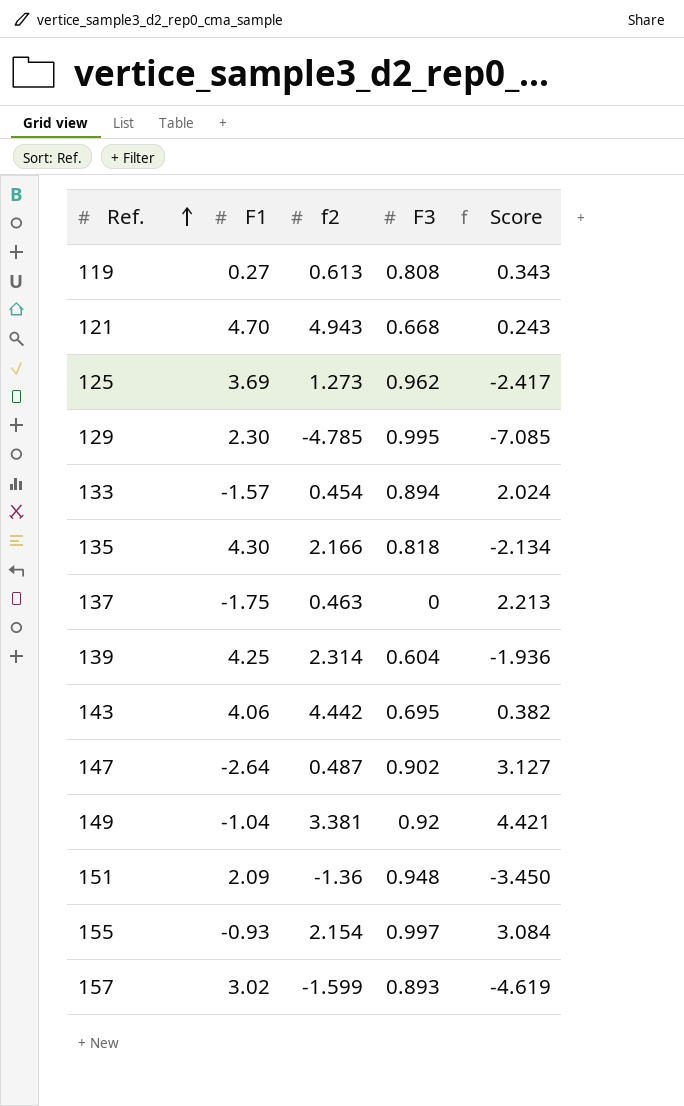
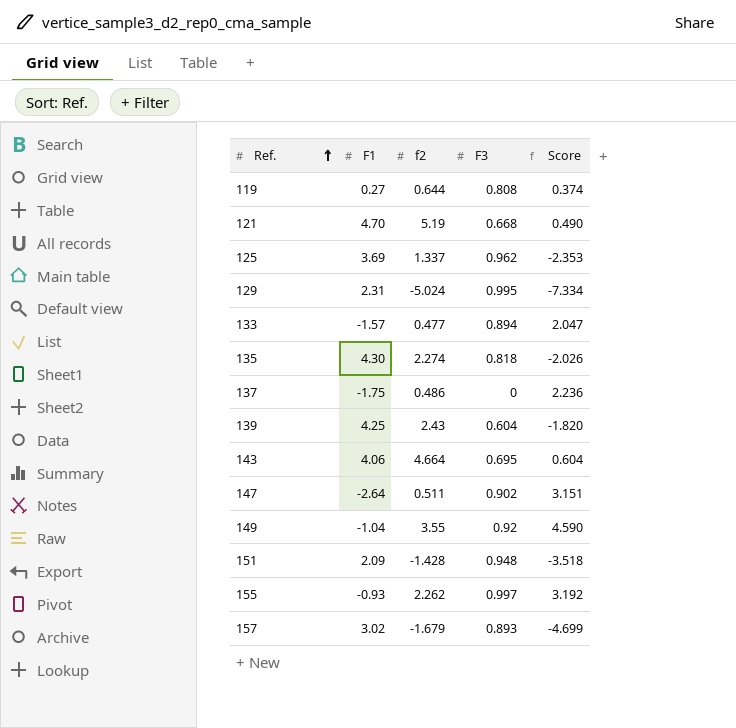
119 | f2: 0.613 -> 0.644
119 | Score: 0.343 -> 0.374
121 | f2: 4.943 -> 5.19
121 | Score: 0.243 -> 0.490
125 | f2: 1.273 -> 1.337
125 | Score: -2.417 -> -2.353
129 | F1: 2.30 -> 2.31
129 | f2: -4.785 -> -5.024
129 | Score: -7.085 -> -7.334
133 | f2: 0.454 -> 0.477
133 | Score: 2.024 -> 2.047
135 | f2: 2.166 -> 2.274
135 | Score: -2.134 -> -2.026
137 | f2: 0.463 -> 0.486
137 | Score: 2.213 -> 2.236
139 | f2: 2.314 -> 2.43
139 | Score: -1.936 -> -1.820
143 | f2: 4.442 -> 4.664
143 | Score: 0.382 -> 0.604
147 | f2: 0.487 -> 0.511
147 | Score: 3.127 -> 3.151
149 | f2: 3.381 -> 3.55
149 | Score: 4.421 -> 4.590
151 | f2: -1.36 -> -1.428
151 | Score: -3.450 -> -3.518
155 | f2: 2.154 -> 2.262
155 | Score: 3.084 -> 3.192
157 | f2: -1.599 -> -1.679
157 | Score: -4.619 -> -4.699

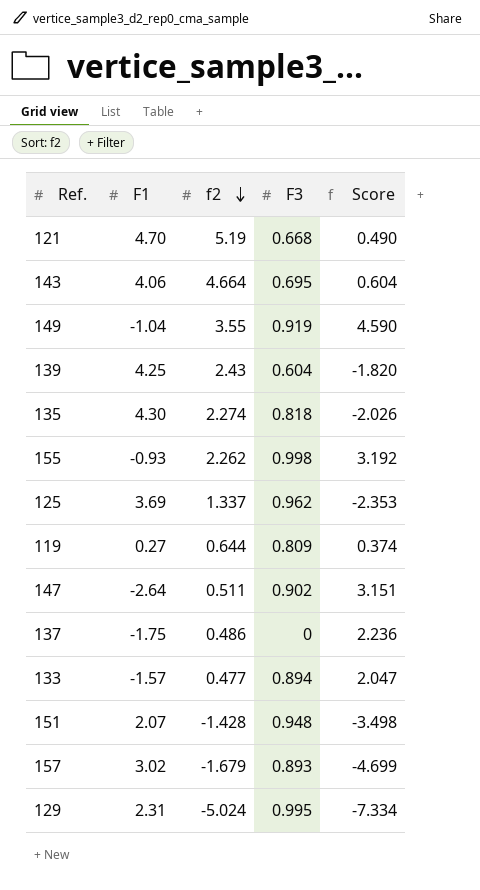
row order: Ref. ascending -> f2 descending
149 | F3: 0.92 -> 0.919
155 | F3: 0.997 -> 0.998
119 | F3: 0.808 -> 0.809
151 | F1: 2.09 -> 2.07
151 | Score: -3.518 -> -3.498

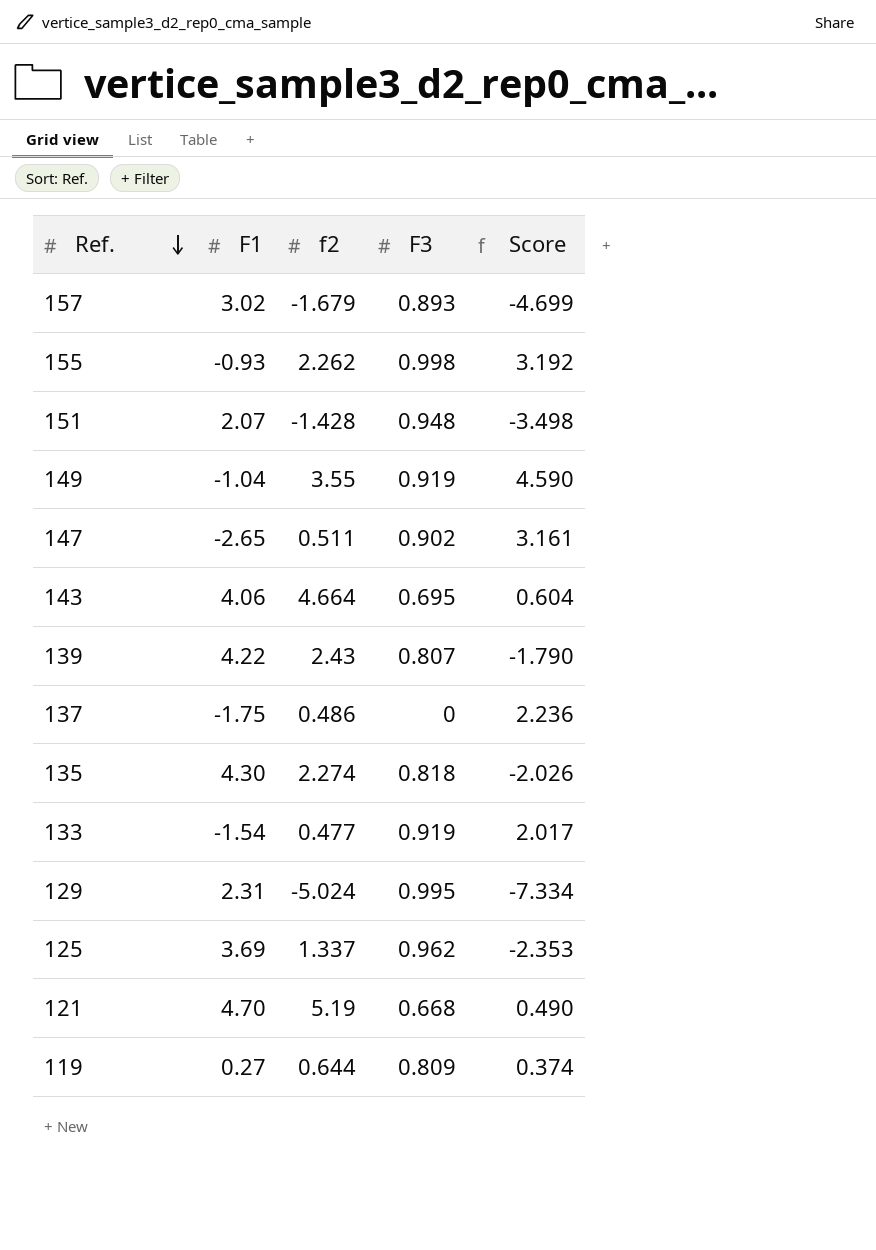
row order: f2 descending -> Ref. descending
147 | F1: -2.64 -> -2.65
147 | Score: 3.151 -> 3.161
139 | F1: 4.25 -> 4.22
139 | F3: 0.604 -> 0.807
139 | Score: -1.820 -> -1.790
133 | F1: -1.57 -> -1.54
133 | F3: 0.894 -> 0.919
133 | Score: 2.047 -> 2.017

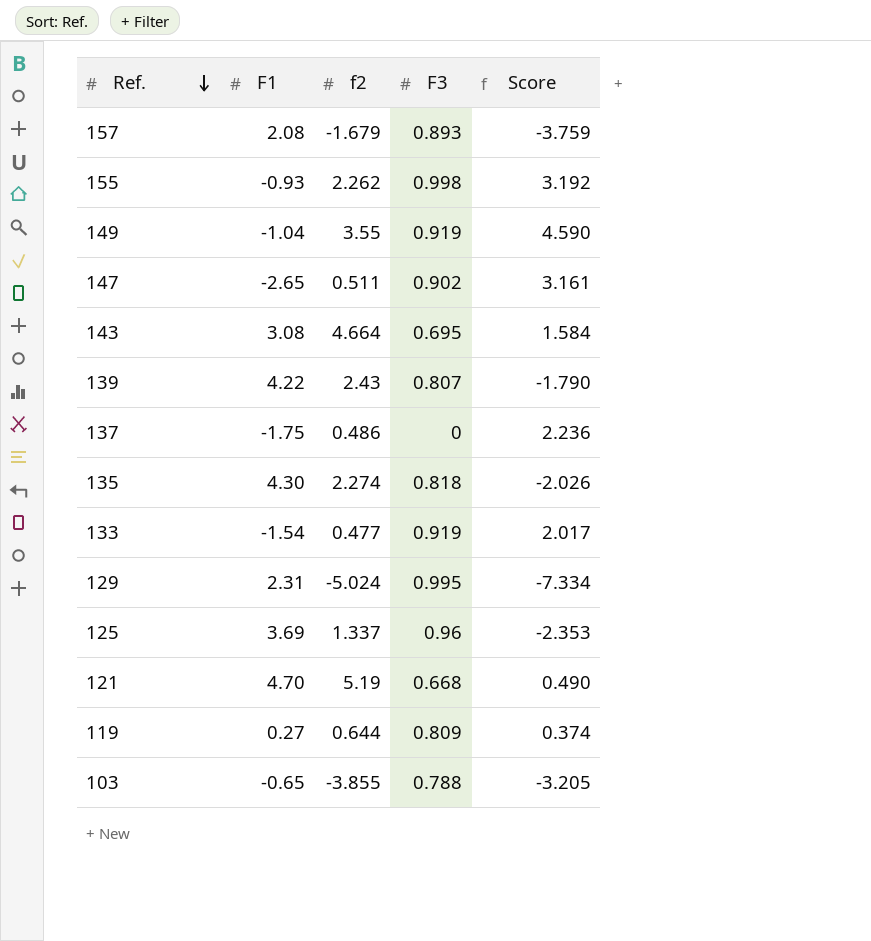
row 151: 2.07 | -1.428 | 0.948 | -3.498 -> none
157 | F1: 3.02 -> 2.08
157 | Score: -4.699 -> -3.759
143 | F1: 4.06 -> 3.08
143 | Score: 0.604 -> 1.584
125 | F3: 0.962 -> 0.96
row 103: none -> -0.65 | -3.855 | 0.788 | -3.205

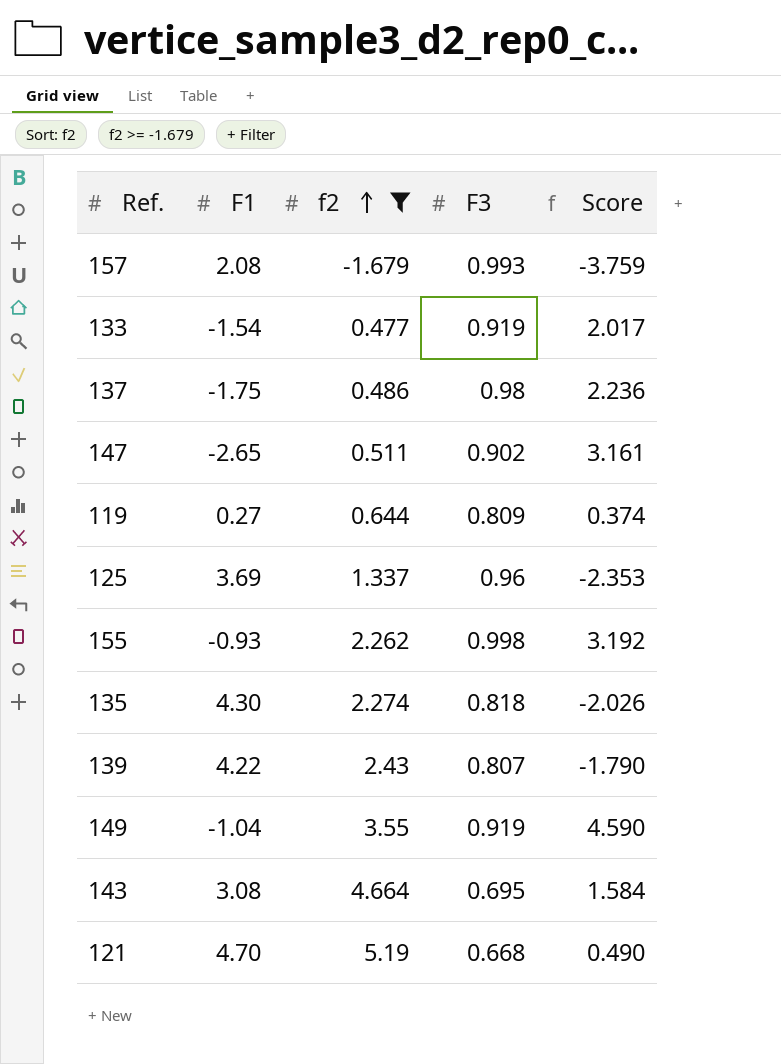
filter: none -> f2 >= -1.679
row order: Ref. descending -> f2 ascending
157 | F3: 0.893 -> 0.993
137 | F3: 0 -> 0.98

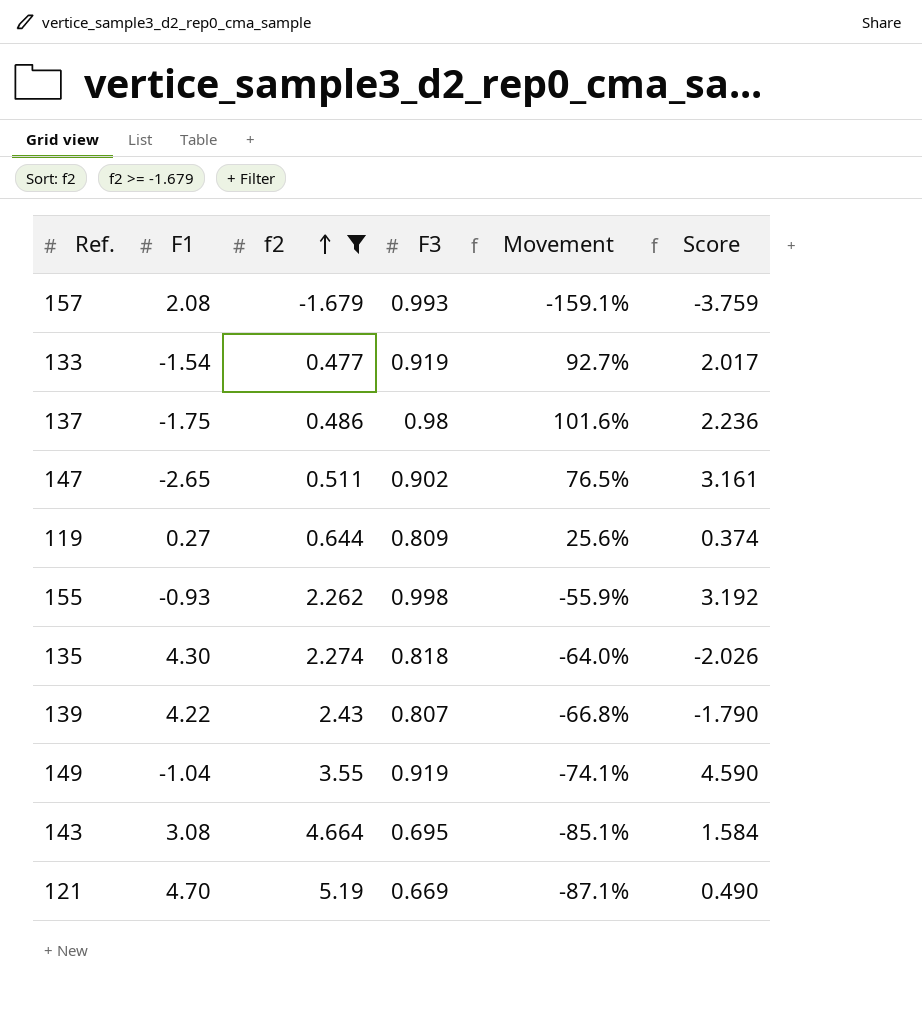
column Movement | formula: none -> ([F3] - [f2]) / [f2]
row 125: 3.69 | 1.337 | 0.96 | -2.353 -> none
121 | F3: 0.668 -> 0.669

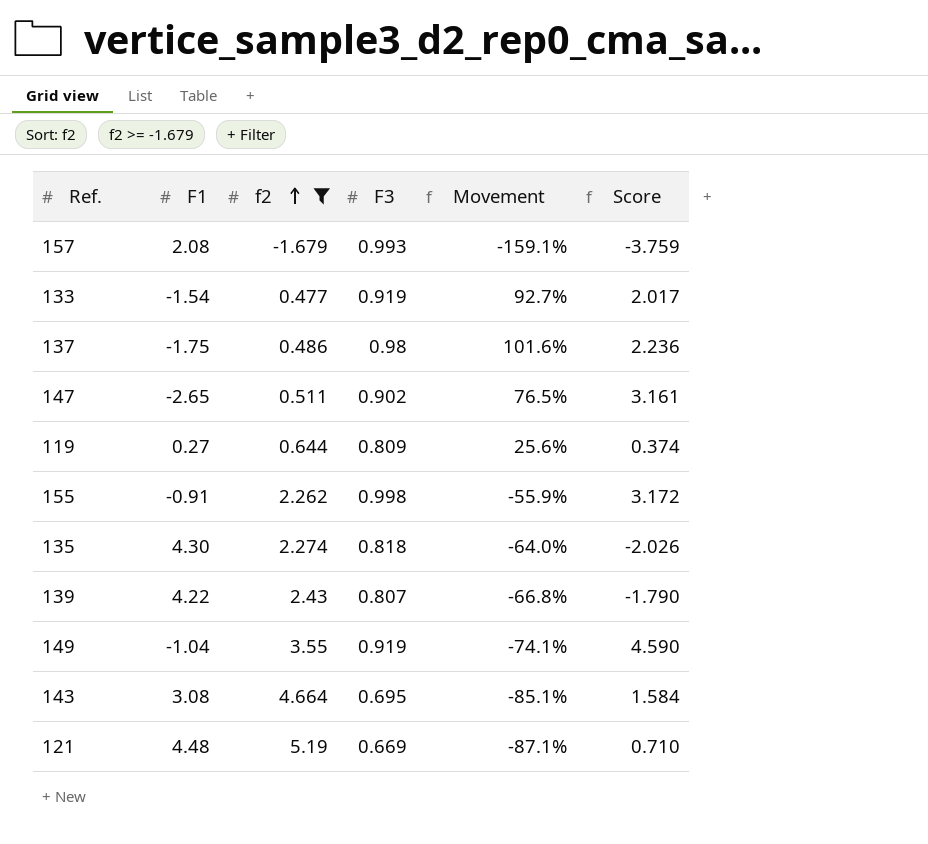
155 | F1: -0.93 -> -0.91
155 | Score: 3.192 -> 3.172
121 | F1: 4.70 -> 4.48
121 | Score: 0.490 -> 0.710

